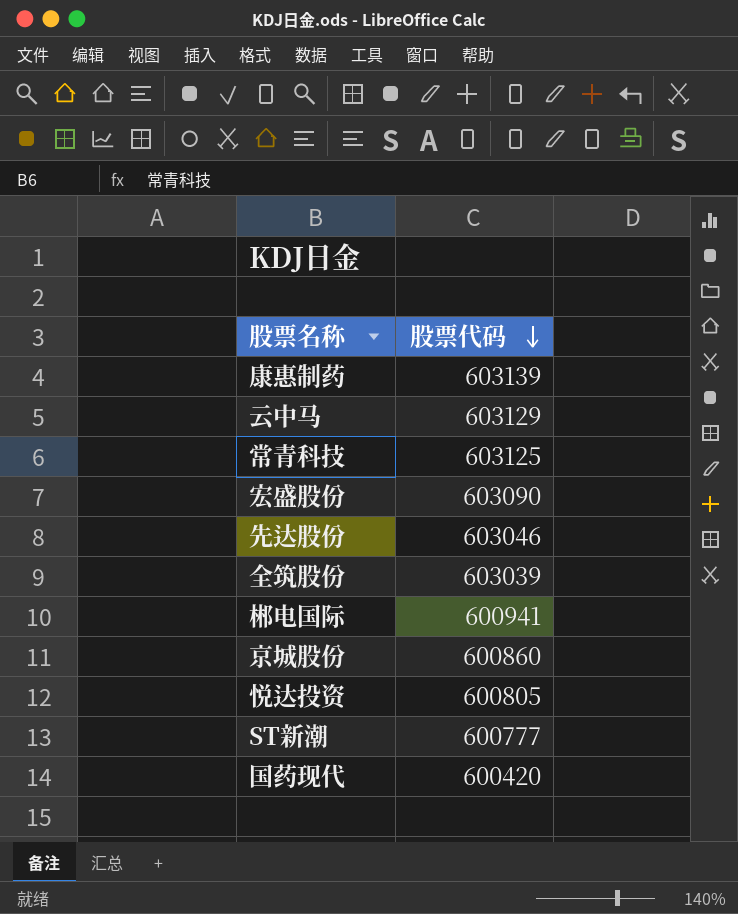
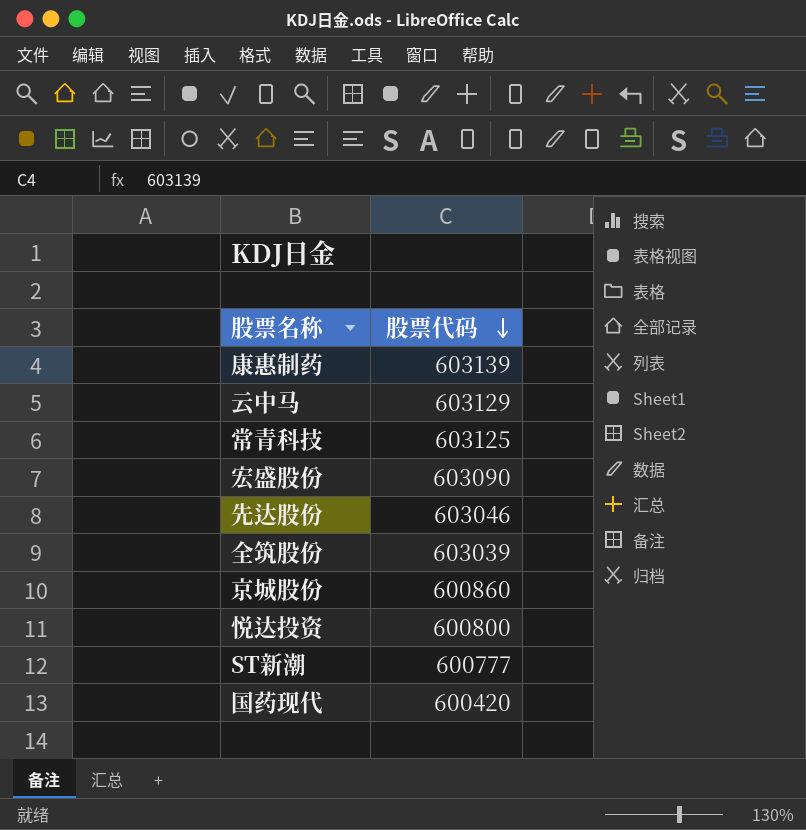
row 郴电国际: 600941 -> none
悦达投资 | 股票代码: 600805 -> 600800

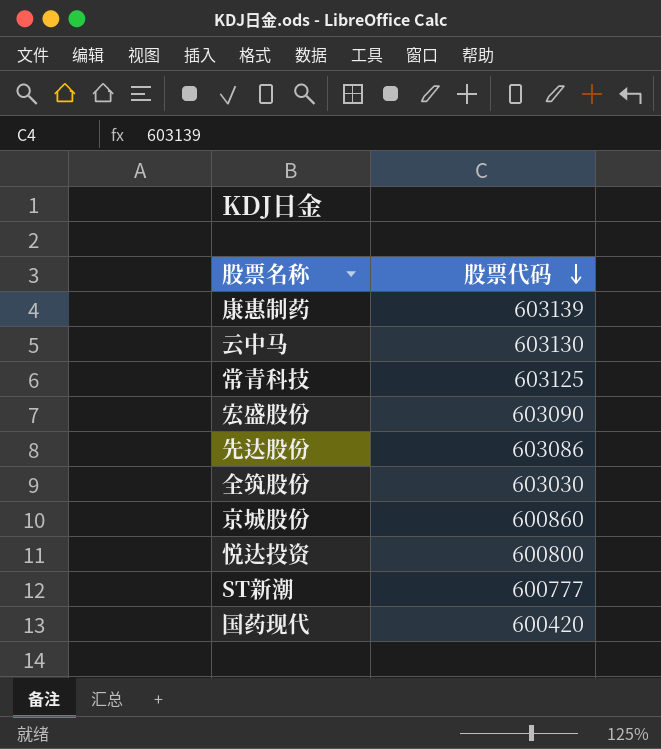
云中马 | 股票代码: 603129 -> 603130
先达股份 | 股票代码: 603046 -> 603086
全筑股份 | 股票代码: 603039 -> 603030

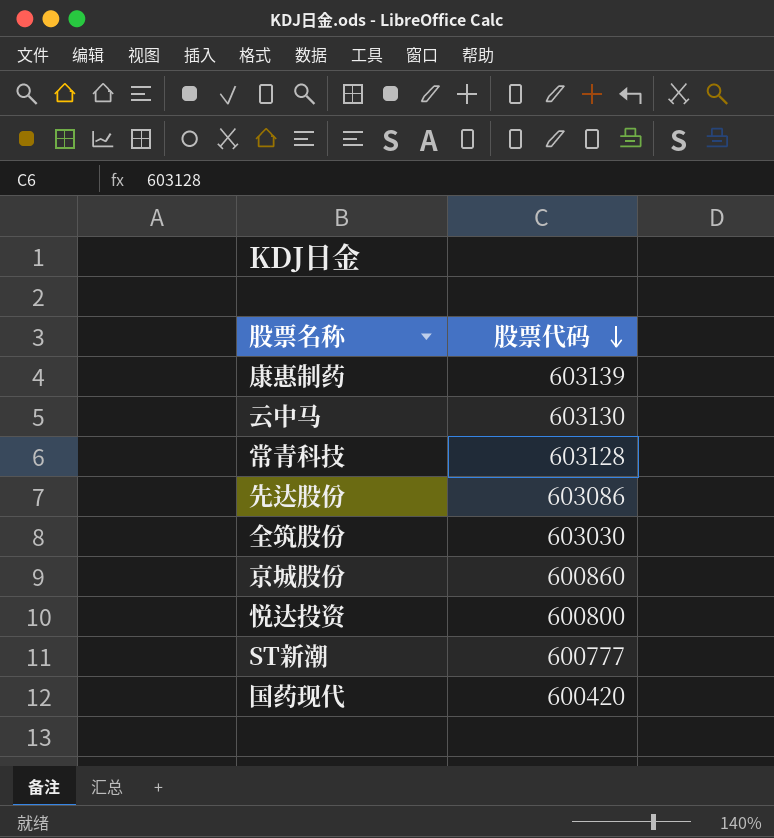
row 宏盛股份: 603090 -> none
常青科技 | 股票代码: 603125 -> 603128

